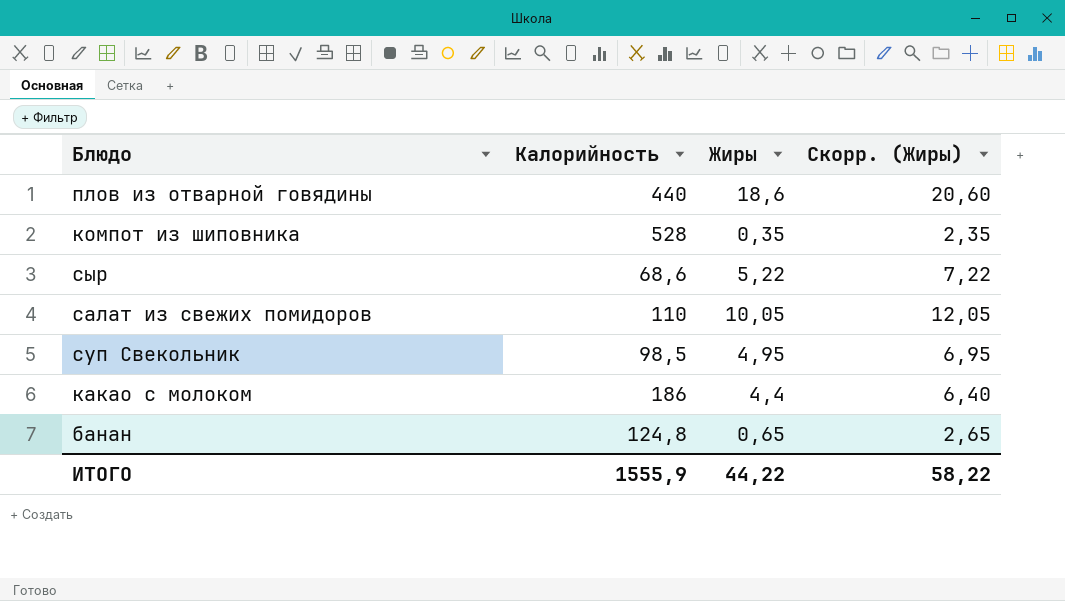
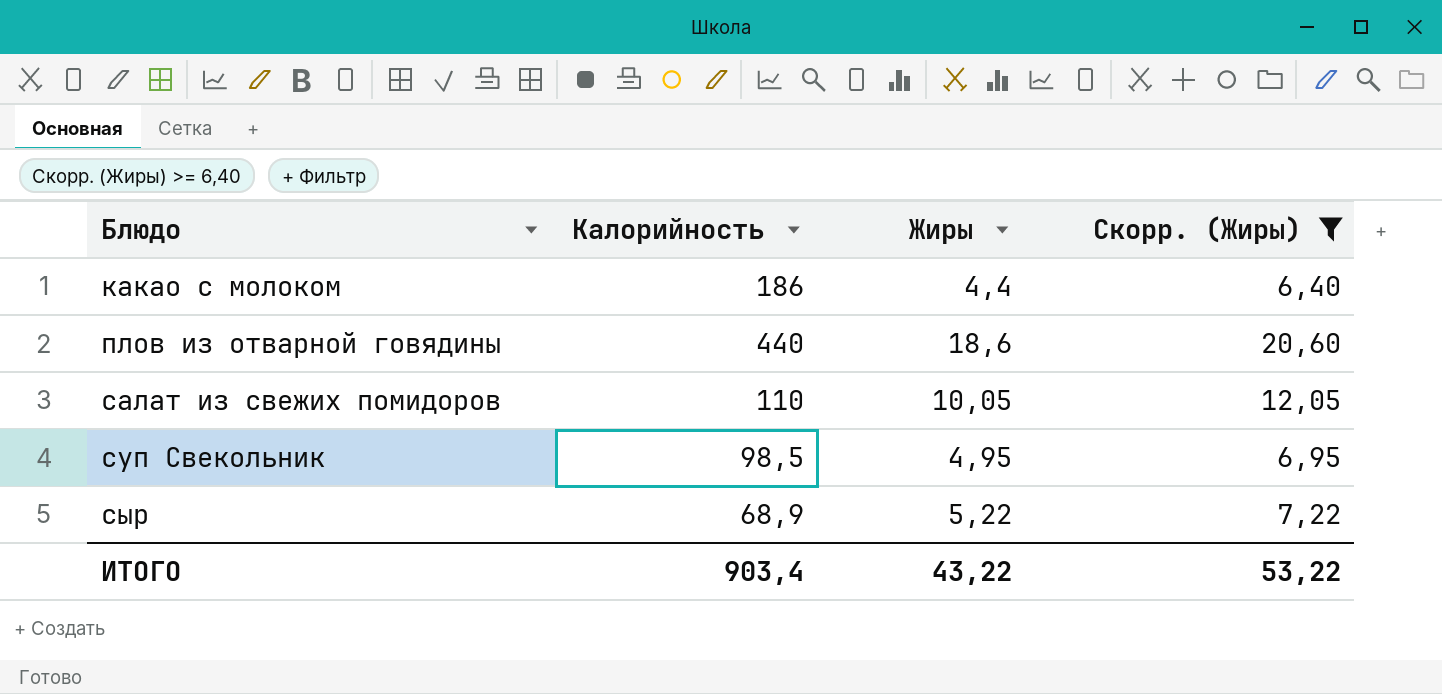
filter: none -> Скорр. (Жиры) >= 6,40
row order: none -> Блюдо ascending
сыр | Калорийность: 68,6 -> 68,9
ИТОГО | Калорийность: 1555,9 -> 903,4
ИТОГО | Жиры: 44,22 -> 43,22
ИТОГО | Скорр. (Жиры): 58,22 -> 53,22

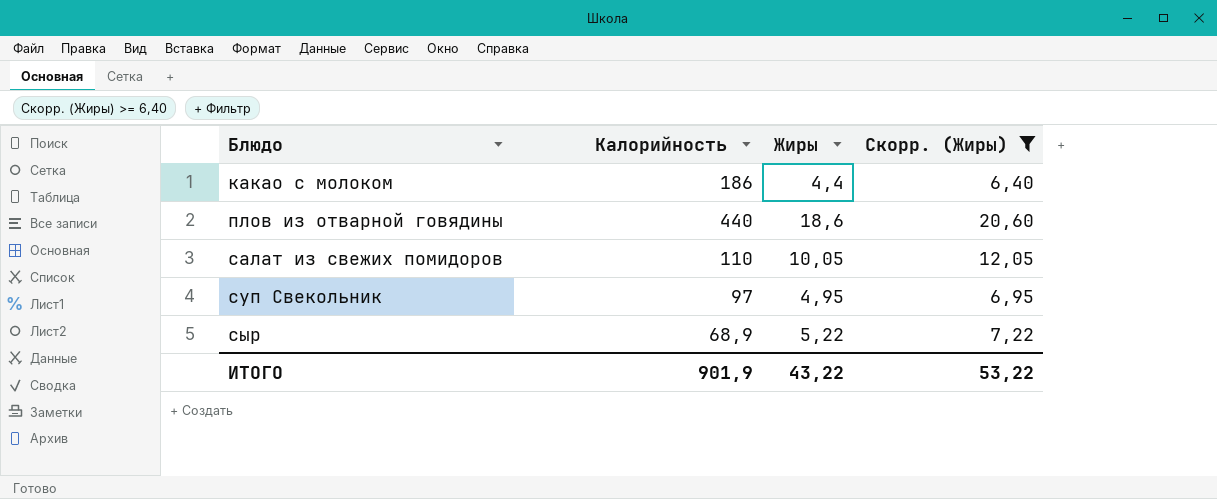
суп Свекольник | Калорийность: 98,5 -> 97
ИТОГО | Калорийность: 903,4 -> 901,9

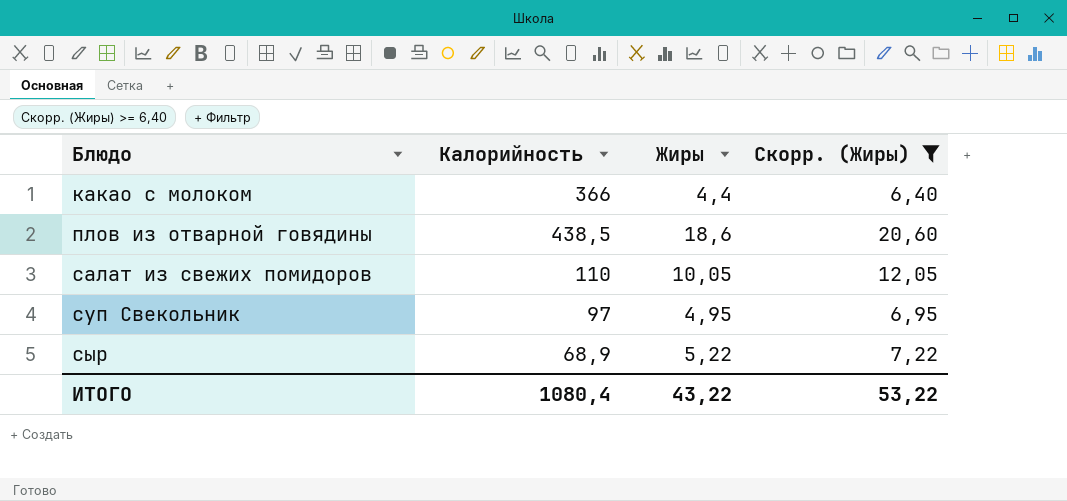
какао с молоком | Калорийность: 186 -> 366
плов из отварной говядины | Калорийность: 440 -> 438,5
ИТОГО | Калорийность: 901,9 -> 1080,4

